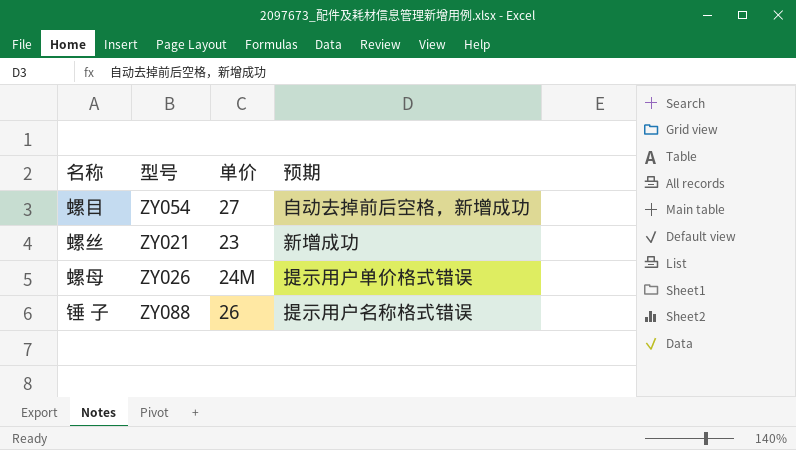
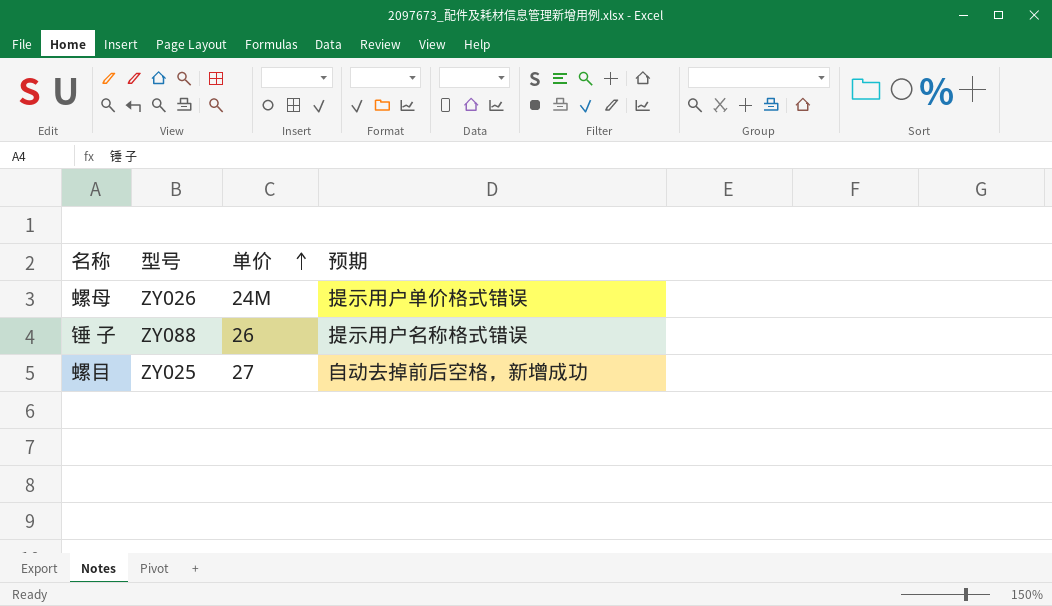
row order: none -> 单价 ascending
row 螺丝: ZY021 | 23 | 新增成功 -> none
螺目 | 型号: ZY054 -> ZY025

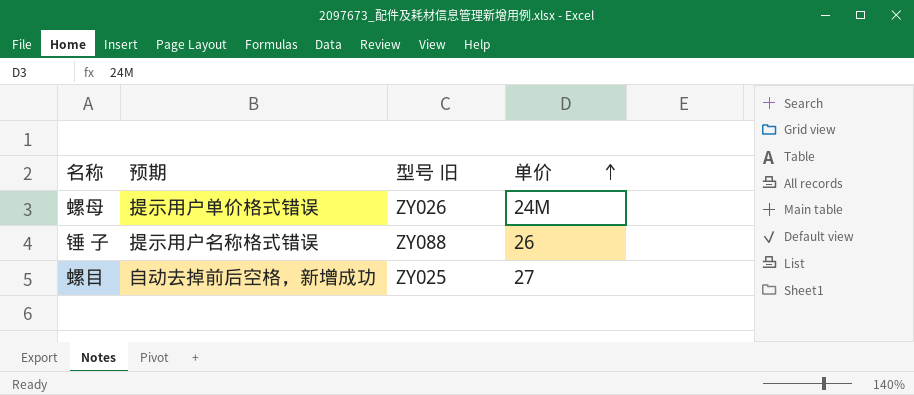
column 预期 | position: 4 -> 2
column name: 型号 -> 型号 旧

